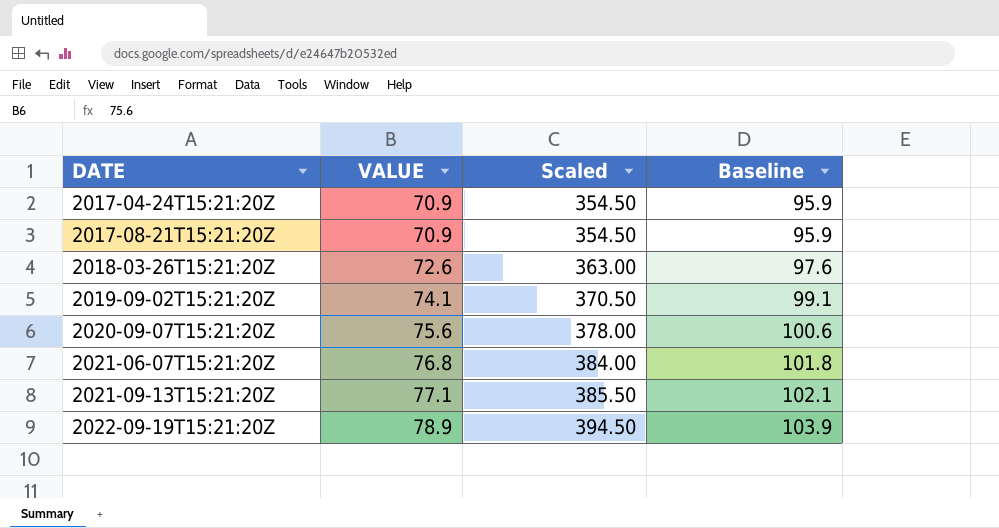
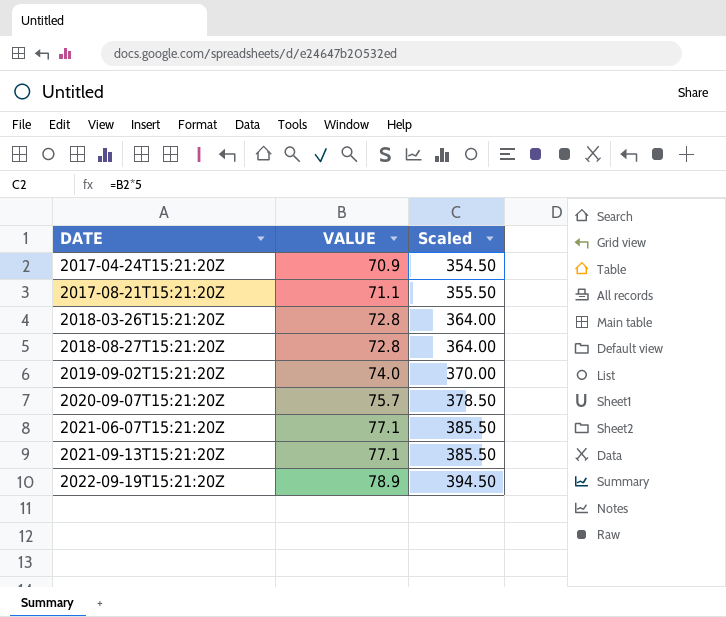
column Baseline | formula: [VALUE] + 25 -> none
2017-08-21T15:21:20Z | VALUE: 70.9 -> 71.1
2017-08-21T15:21:20Z | Scaled: 354.50 -> 355.50
2018-03-26T15:21:20Z | VALUE: 72.6 -> 72.8
2018-03-26T15:21:20Z | Scaled: 363.00 -> 364.00
row 2018-08-27T15:21:20Z: none -> 72.8 | 364.00
2019-09-02T15:21:20Z | VALUE: 74.1 -> 74.0
2019-09-02T15:21:20Z | Scaled: 370.50 -> 370.00
2020-09-07T15:21:20Z | VALUE: 75.6 -> 75.7
2020-09-07T15:21:20Z | Scaled: 378.00 -> 378.50
2021-06-07T15:21:20Z | VALUE: 76.8 -> 77.1
2021-06-07T15:21:20Z | Scaled: 384.00 -> 385.50

